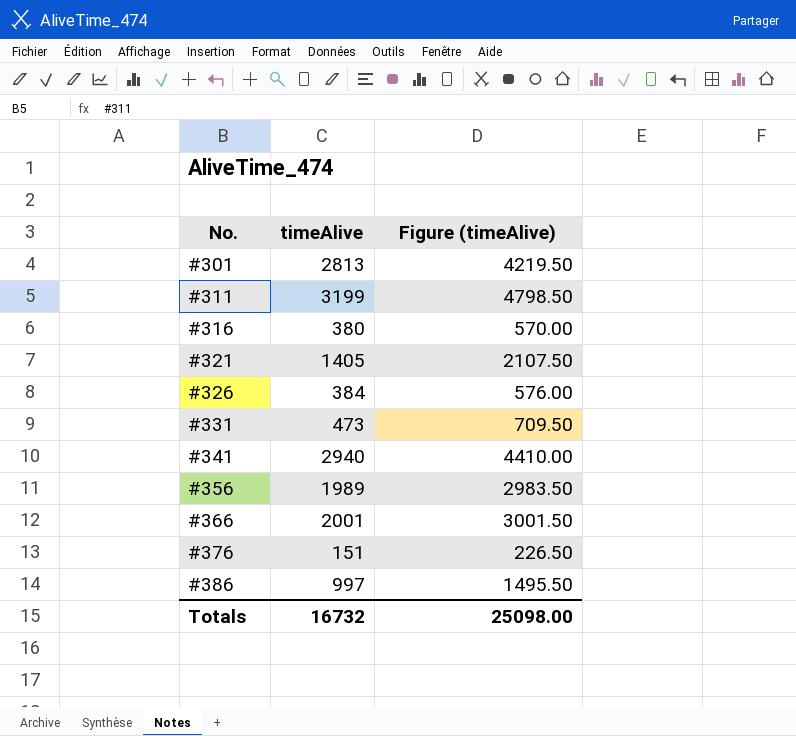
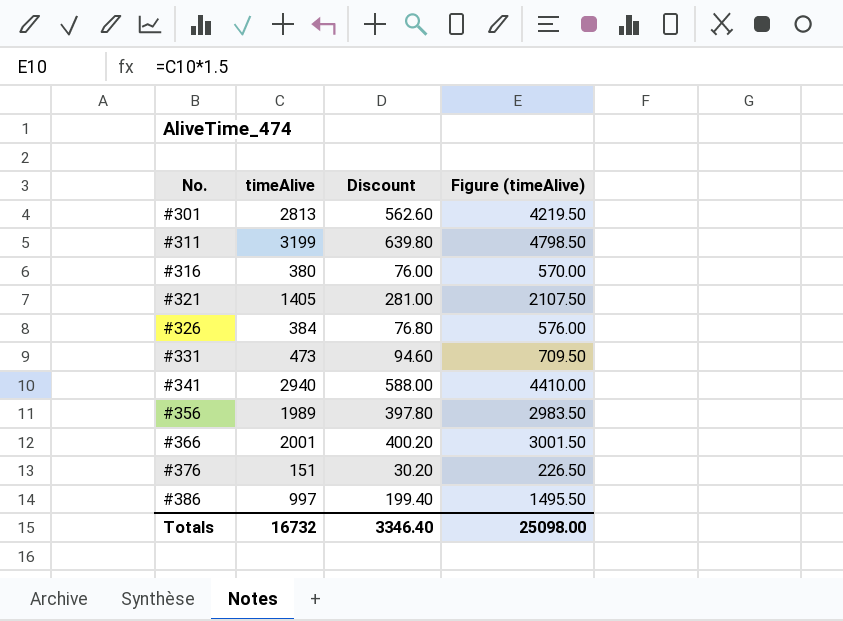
column Discount | formula: none -> [timeAlive] * 0.2

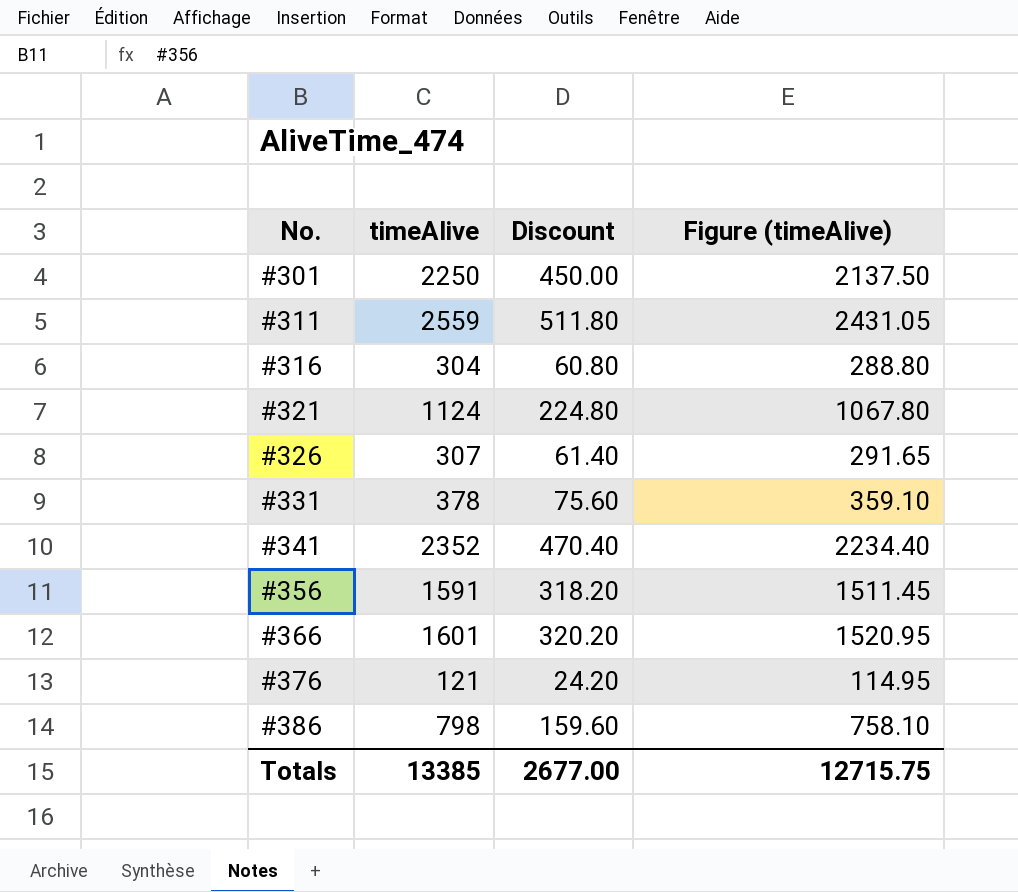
column Figure (timeAlive) | formula: [timeAlive] * 1.5 -> [timeAlive] * 0.95
#301 | timeAlive: 2813 -> 2250
#301 | Discount: 562.60 -> 450.00
#311 | timeAlive: 3199 -> 2559
#311 | Discount: 639.80 -> 511.80
#316 | timeAlive: 380 -> 304
#316 | Discount: 76.00 -> 60.80
#321 | timeAlive: 1405 -> 1124
#321 | Discount: 281.00 -> 224.80
#326 | timeAlive: 384 -> 307
#326 | Discount: 76.80 -> 61.40
#331 | timeAlive: 473 -> 378
#331 | Discount: 94.60 -> 75.60
#341 | timeAlive: 2940 -> 2352
#341 | Discount: 588.00 -> 470.40
#356 | timeAlive: 1989 -> 1591
#356 | Discount: 397.80 -> 318.20
#366 | timeAlive: 2001 -> 1601
#366 | Discount: 400.20 -> 320.20
#376 | timeAlive: 151 -> 121
#376 | Discount: 30.20 -> 24.20
#386 | timeAlive: 997 -> 798
#386 | Discount: 199.40 -> 159.60
Totals | timeAlive: 16732 -> 13385
Totals | Discount: 3346.40 -> 2677.00
Totals | Figure (timeAlive): 25098.00 -> 12715.75

